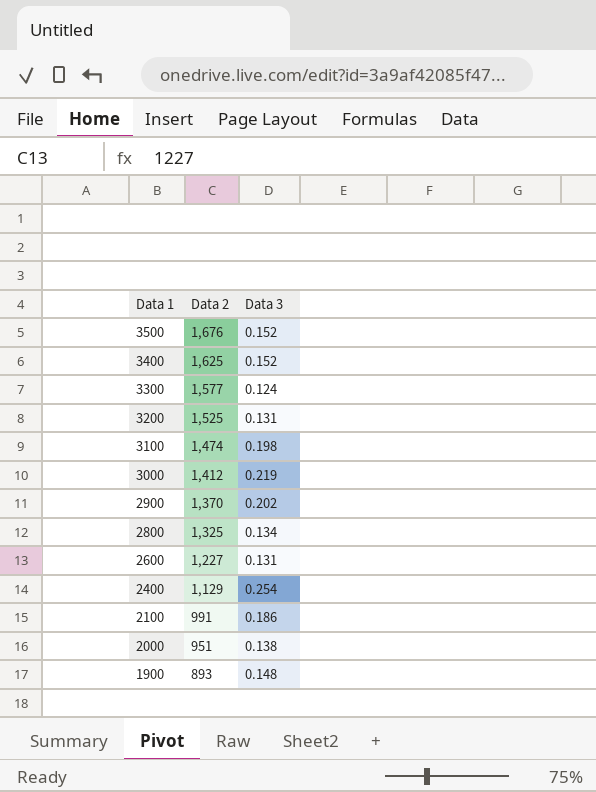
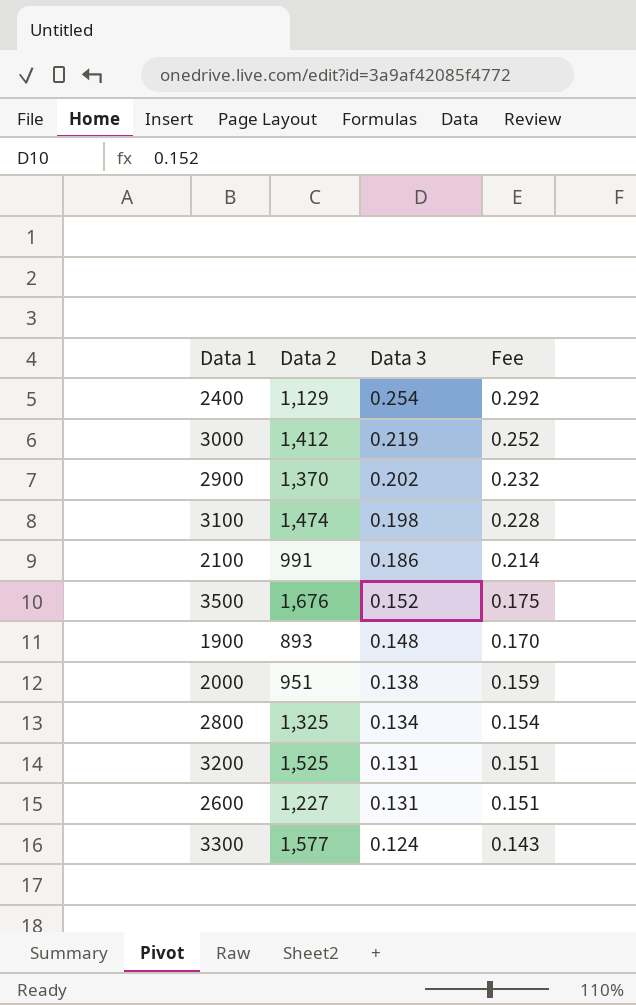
row order: Data 1 descending -> Data 3 descending
column Fee | formula: none -> [Data 3] * 1.15
row 3400: 1,625 | 0.152 -> none

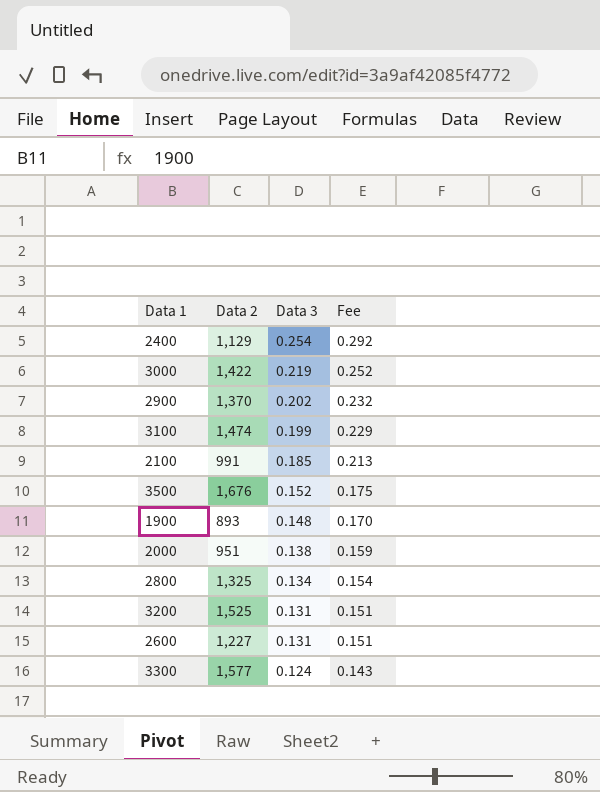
3000 | Data 2: 1,412 -> 1,422
3100 | Data 3: 0.198 -> 0.199
3100 | Fee: 0.228 -> 0.229
2100 | Data 3: 0.186 -> 0.185
2100 | Fee: 0.214 -> 0.213

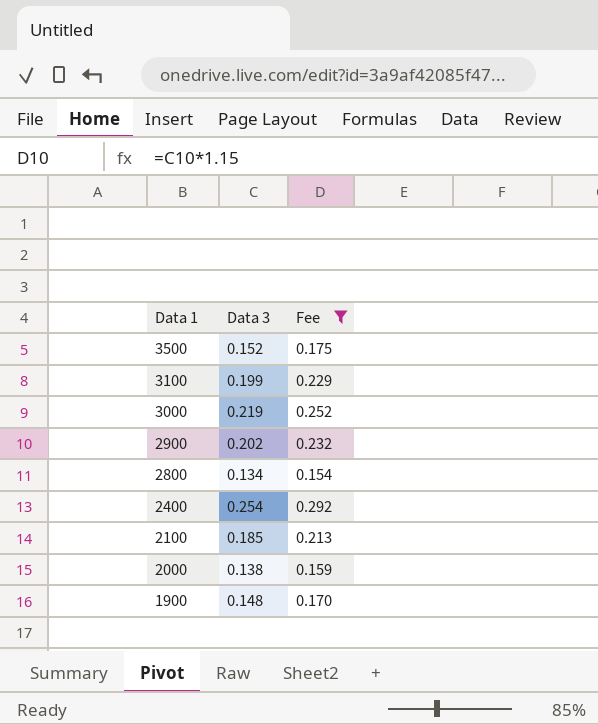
filter: none -> Fee >= 0.154
row order: Data 3 descending -> Data 1 descending
column Data 2 | position: 2 -> none

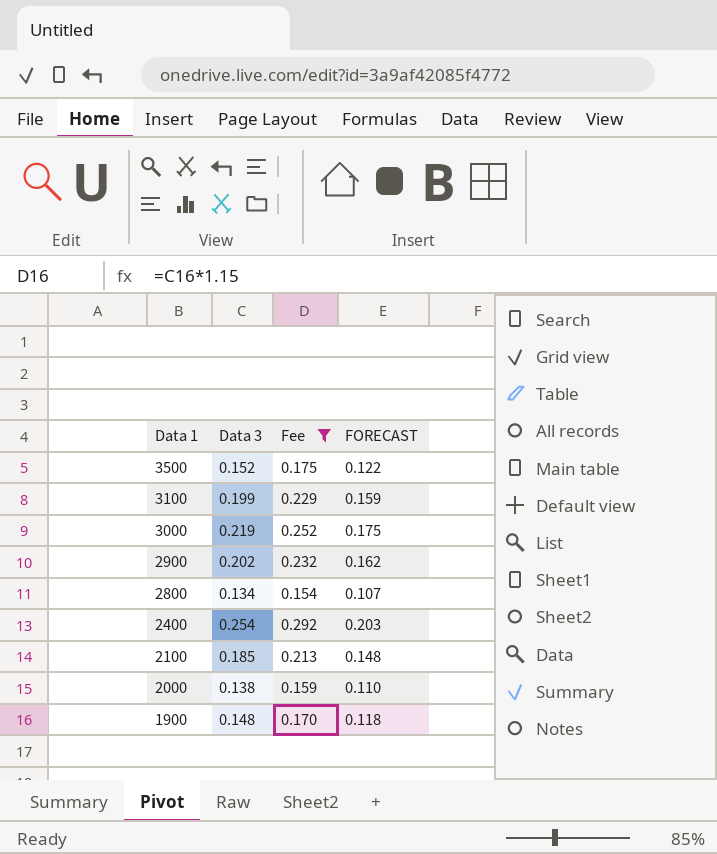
column FORECAST | formula: none -> [Data 3] * 0.8

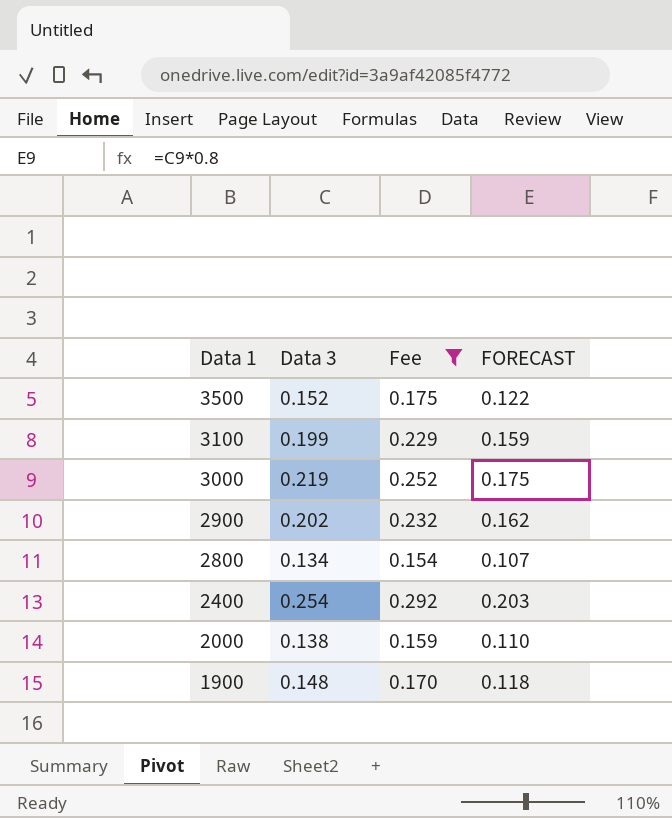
row 2100: 0.185 | 0.213 | 0.148 -> none

